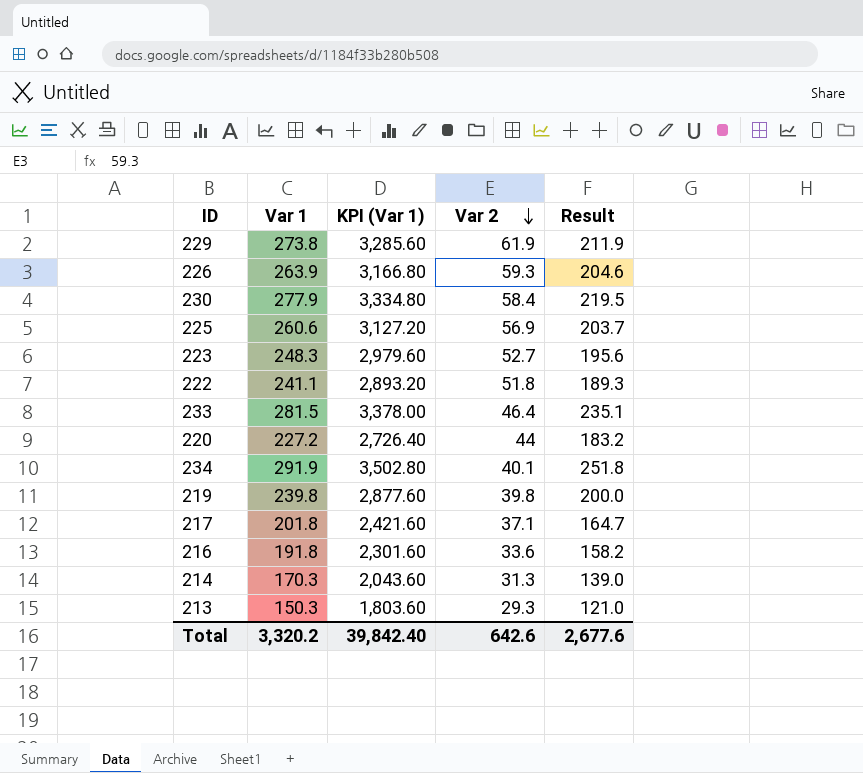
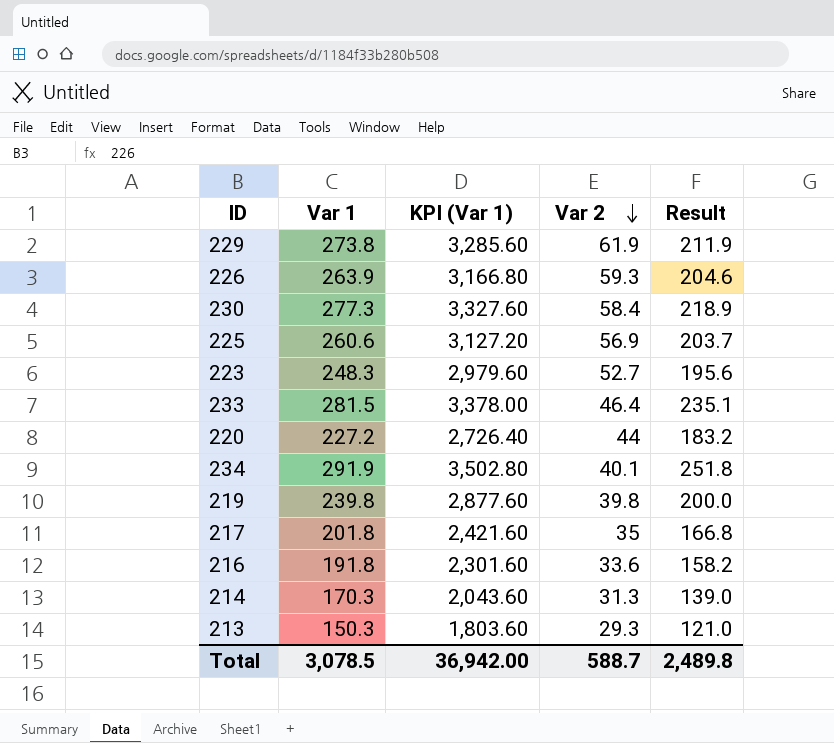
row 222: 241.1 | 2,893.20 | 51.8 | 189.3 -> none
230 | Var 1: 277.9 -> 277.3
230 | KPI (Var 1): 3,334.80 -> 3,327.60
230 | Result: 219.5 -> 218.9
217 | Var 2: 37.1 -> 35
217 | Result: 164.7 -> 166.8
Total | Var 1: 3,320.2 -> 3,078.5
Total | KPI (Var 1): 39,842.40 -> 36,942.00
Total | Var 2: 642.6 -> 588.7
Total | Result: 2,677.6 -> 2,489.8

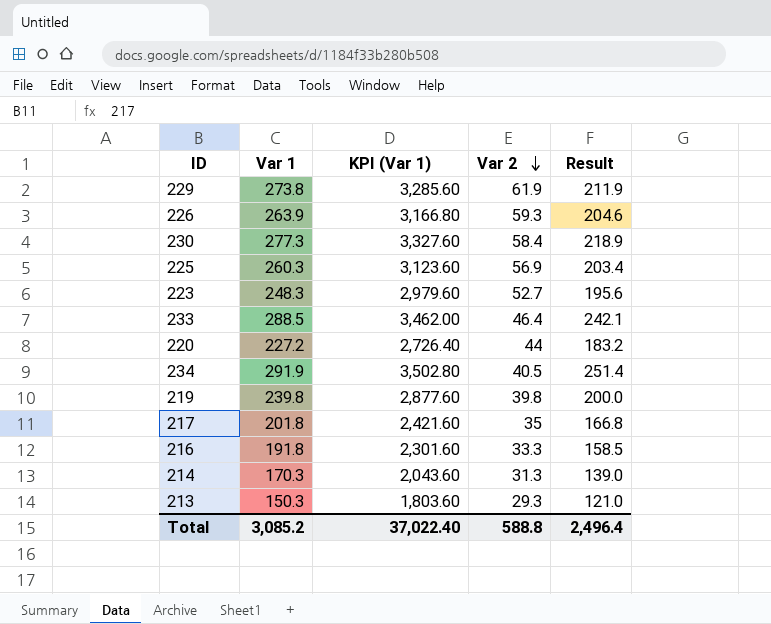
225 | Var 1: 260.6 -> 260.3
225 | KPI (Var 1): 3,127.20 -> 3,123.60
225 | Result: 203.7 -> 203.4
233 | Var 1: 281.5 -> 288.5
233 | KPI (Var 1): 3,378.00 -> 3,462.00
233 | Result: 235.1 -> 242.1
234 | Var 2: 40.1 -> 40.5
234 | Result: 251.8 -> 251.4
216 | Var 2: 33.6 -> 33.3
216 | Result: 158.2 -> 158.5
Total | Var 1: 3,078.5 -> 3,085.2
Total | KPI (Var 1): 36,942.00 -> 37,022.40
Total | Var 2: 588.7 -> 588.8
Total | Result: 2,489.8 -> 2,496.4

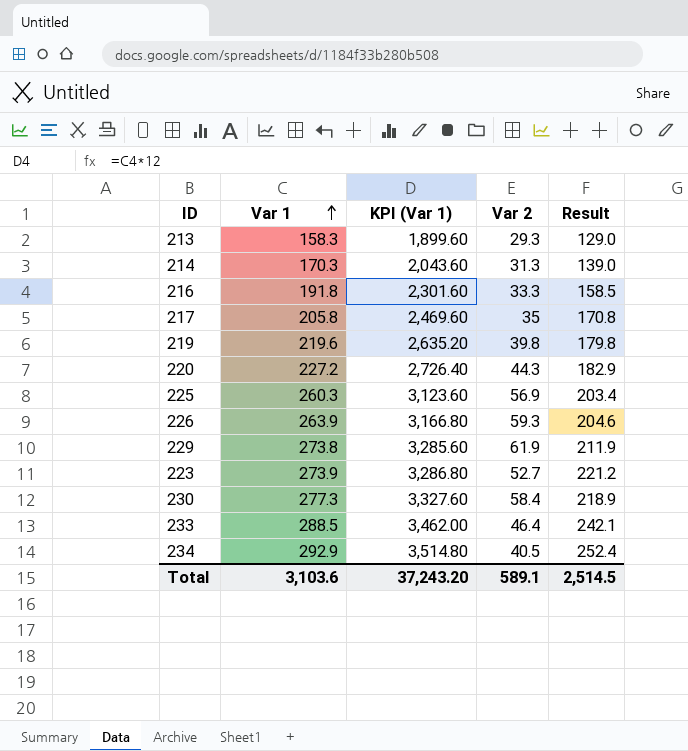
row order: Var 2 descending -> Var 1 ascending
213 | Var 1: 150.3 -> 158.3
213 | KPI (Var 1): 1,803.60 -> 1,899.60
213 | Result: 121.0 -> 129.0
217 | Var 1: 201.8 -> 205.8
217 | KPI (Var 1): 2,421.60 -> 2,469.60
217 | Result: 166.8 -> 170.8
219 | Var 1: 239.8 -> 219.6
219 | KPI (Var 1): 2,877.60 -> 2,635.20
219 | Result: 200.0 -> 179.8
220 | Var 2: 44 -> 44.3
220 | Result: 183.2 -> 182.9
223 | Var 1: 248.3 -> 273.9
223 | KPI (Var 1): 2,979.60 -> 3,286.80
223 | Result: 195.6 -> 221.2
234 | Var 1: 291.9 -> 292.9
234 | KPI (Var 1): 3,502.80 -> 3,514.80
234 | Result: 251.4 -> 252.4
Total | Var 1: 3,085.2 -> 3,103.6
Total | KPI (Var 1): 37,022.40 -> 37,243.20
Total | Var 2: 588.8 -> 589.1
Total | Result: 2,496.4 -> 2,514.5

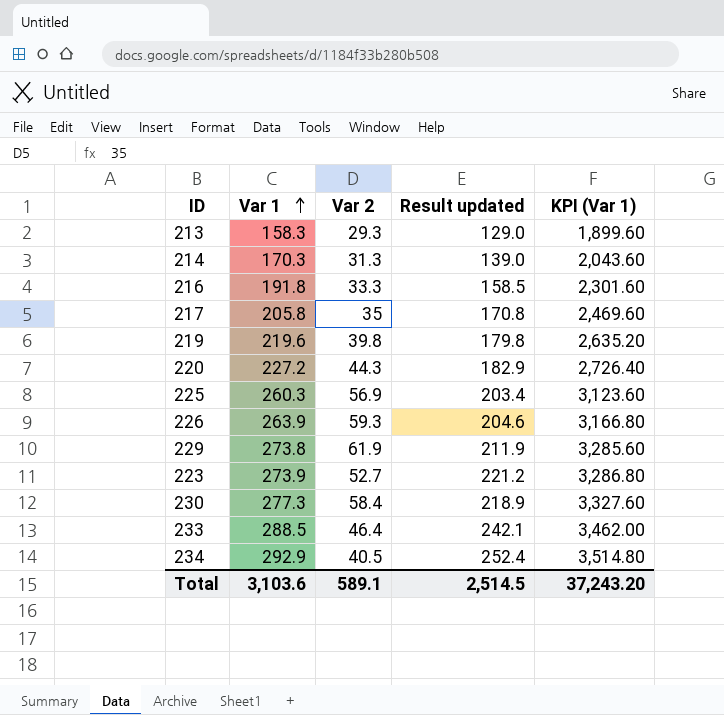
column name: Result -> Result updated
column KPI (Var 1) | position: 3 -> 5

